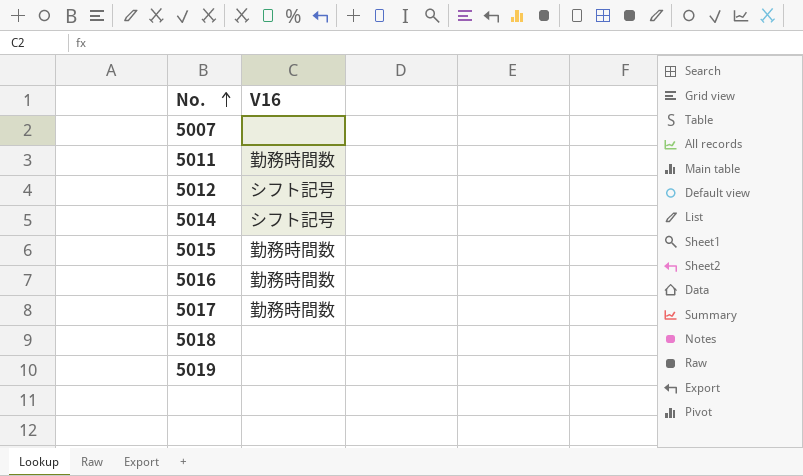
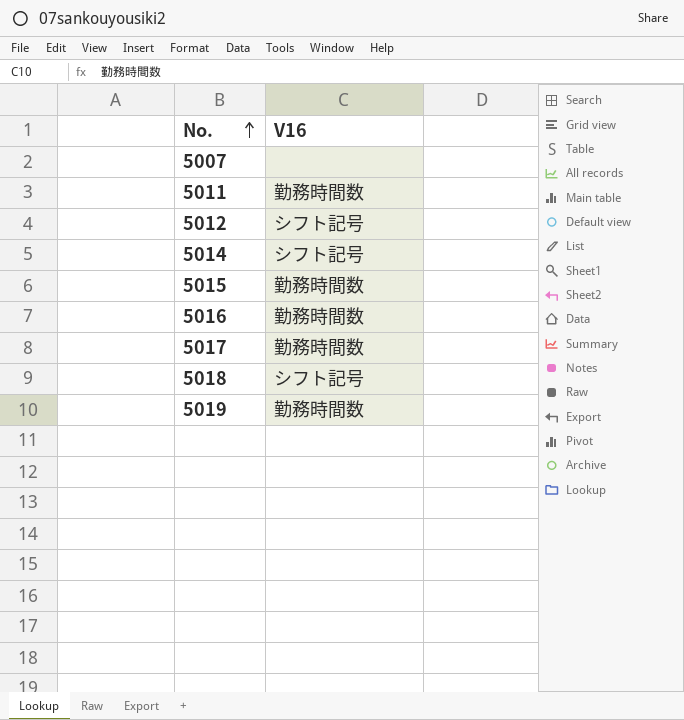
5018 | V16: none -> シフト記号
5019 | V16: none -> 勤務時間数

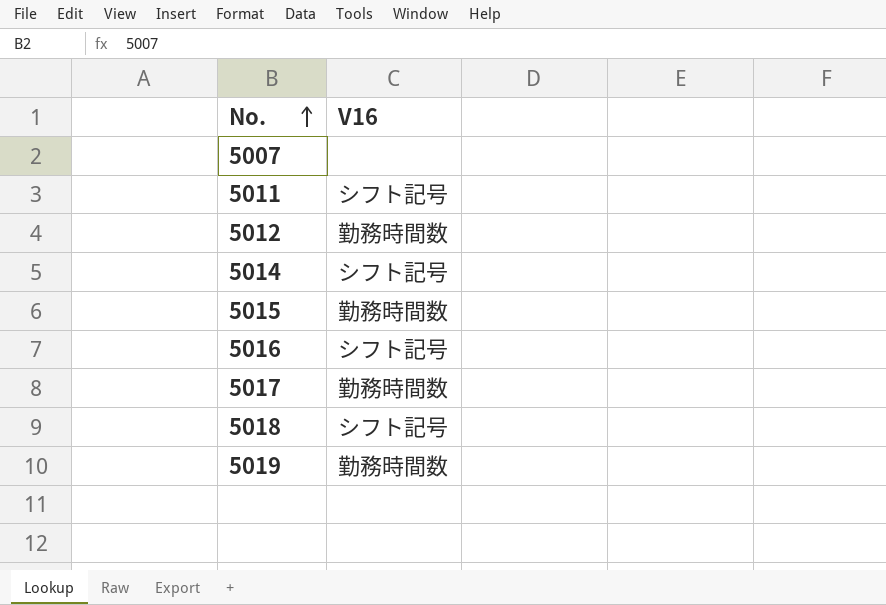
5011 | V16: 勤務時間数 -> シフト記号
5012 | V16: シフト記号 -> 勤務時間数
5016 | V16: 勤務時間数 -> シフト記号

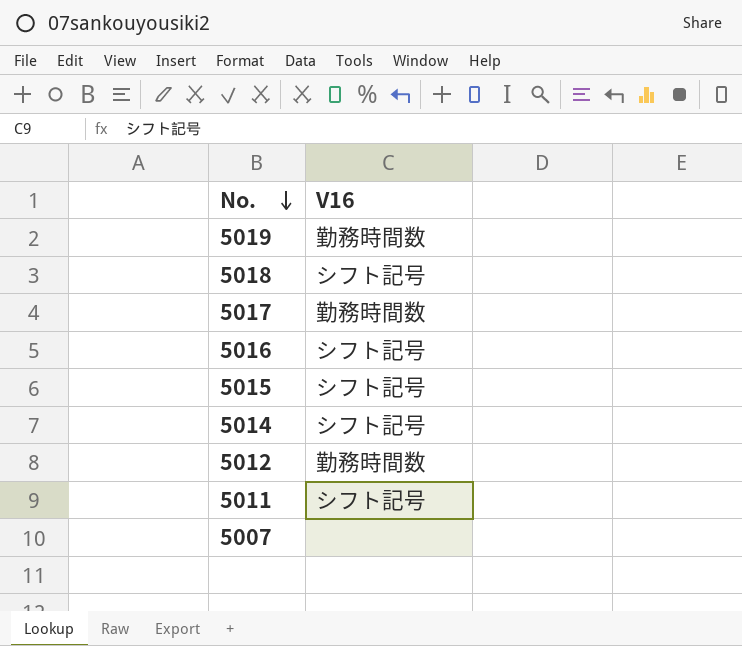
row order: No. ascending -> No. descending
5015 | V16: 勤務時間数 -> シフト記号

